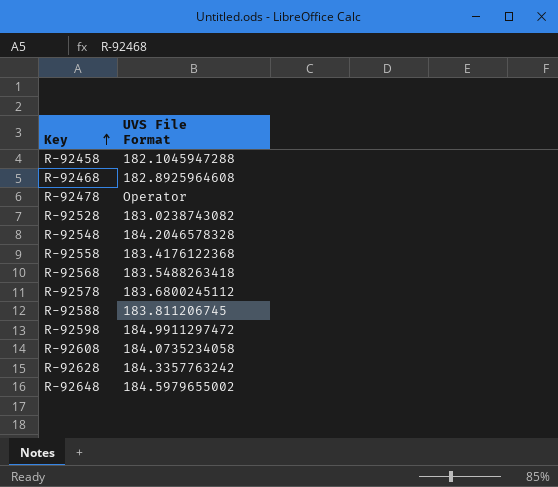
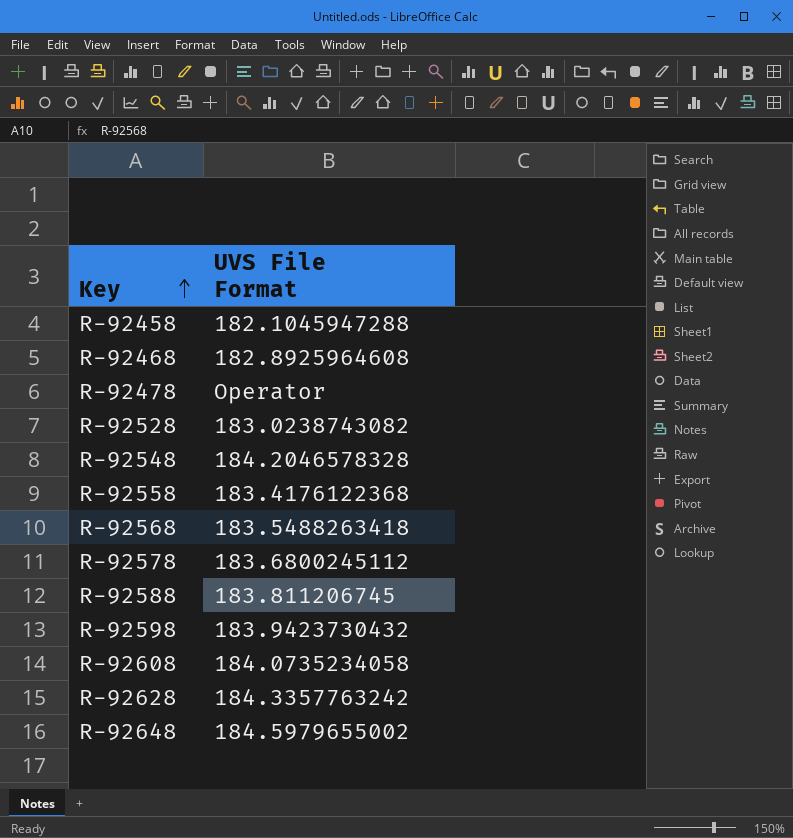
R-92598 | UVS File Format: 184.9911297472 -> 183.9423730432

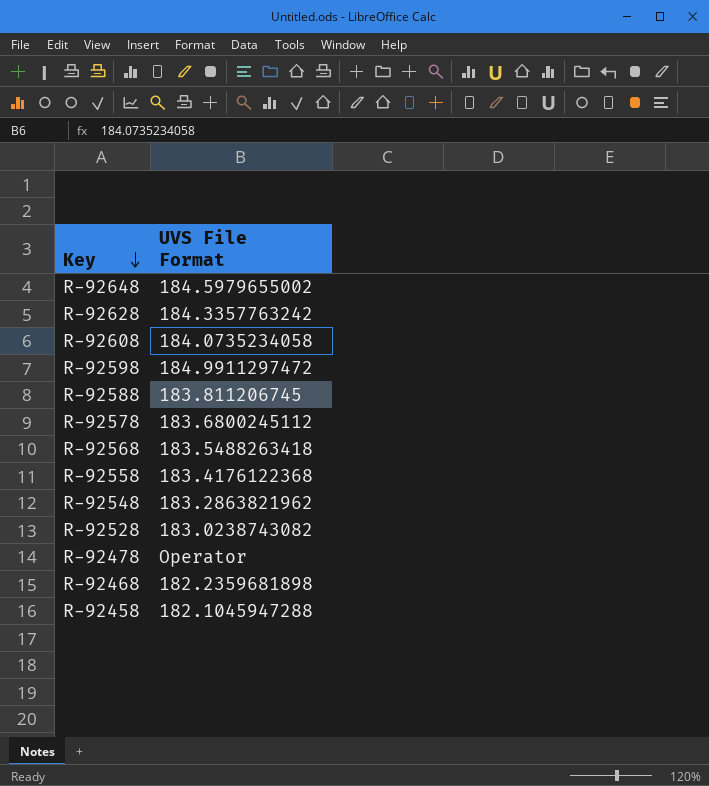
row order: Key ascending -> Key descending
R-92598 | UVS File Format: 183.9423730432 -> 184.9911297472
R-92548 | UVS File Format: 184.2046578328 -> 183.2863821962
R-92468 | UVS File Format: 182.8925964608 -> 182.2359681898

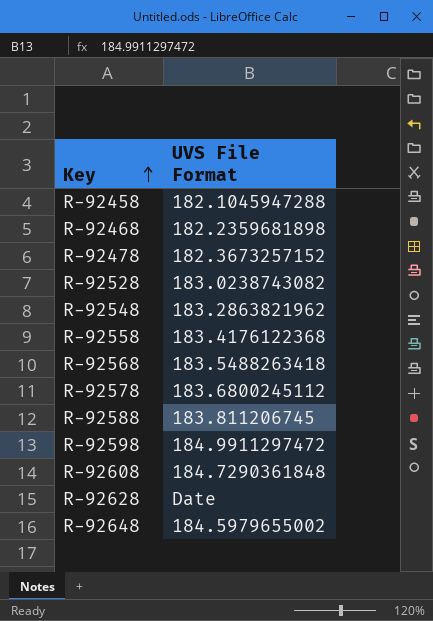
row order: Key descending -> Key ascending
R-92478 | UVS File Format: Operator -> 182.3673257152
R-92608 | UVS File Format: 184.0735234058 -> 184.7290361848
R-92628 | UVS File Format: 184.3357763242 -> Date

